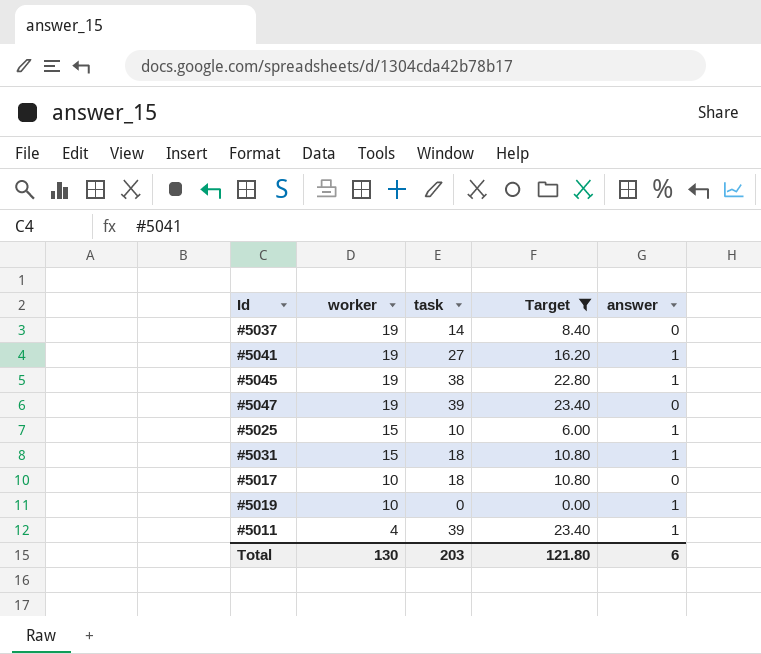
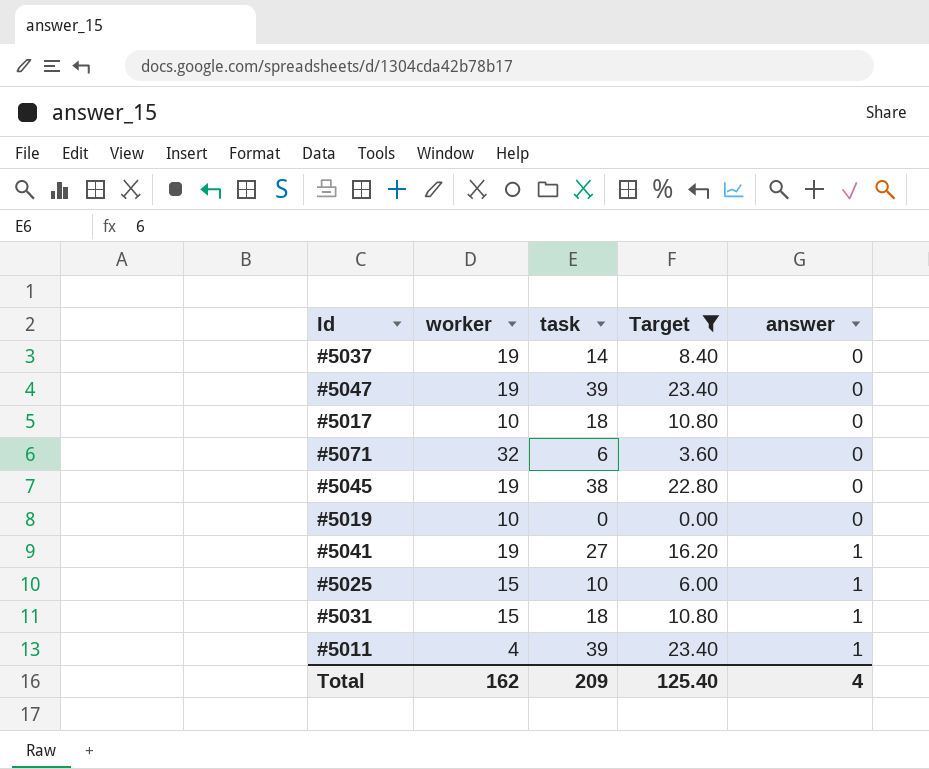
row order: worker descending -> answer ascending
row #5071: none -> 32 | 6 | 3.60 | 0
#5045 | answer: 1 -> 0
#5019 | answer: 1 -> 0
Total | worker: 130 -> 162
Total | task: 203 -> 209
Total | Target: 121.80 -> 125.40
Total | answer: 6 -> 4

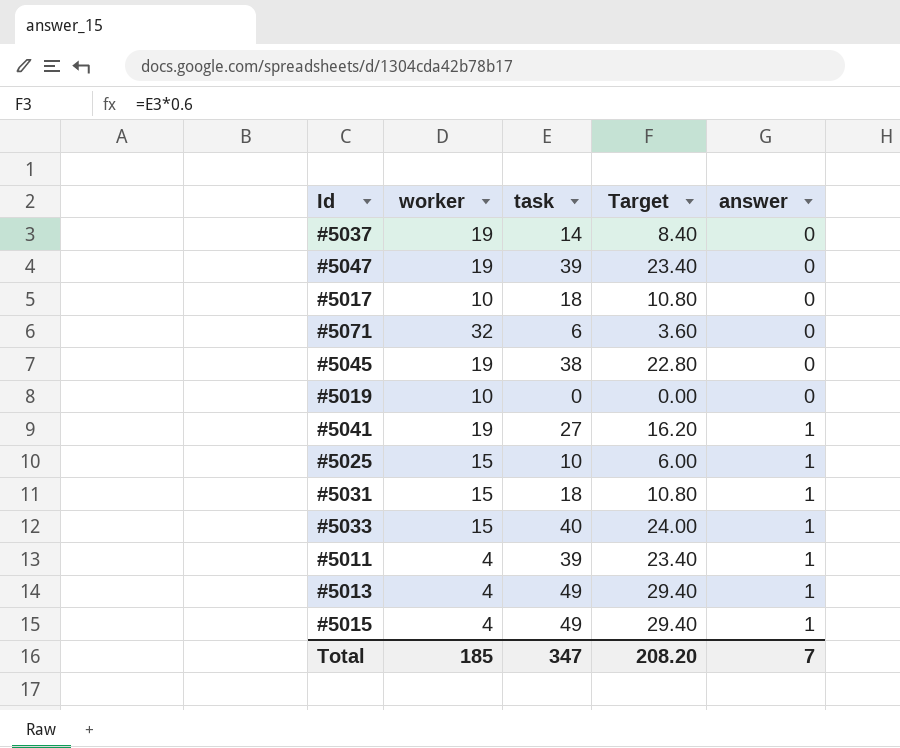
filter: Target <= 23.40 -> none
Total | worker: 162 -> 185
Total | task: 209 -> 347
Total | Target: 125.40 -> 208.20
Total | answer: 4 -> 7

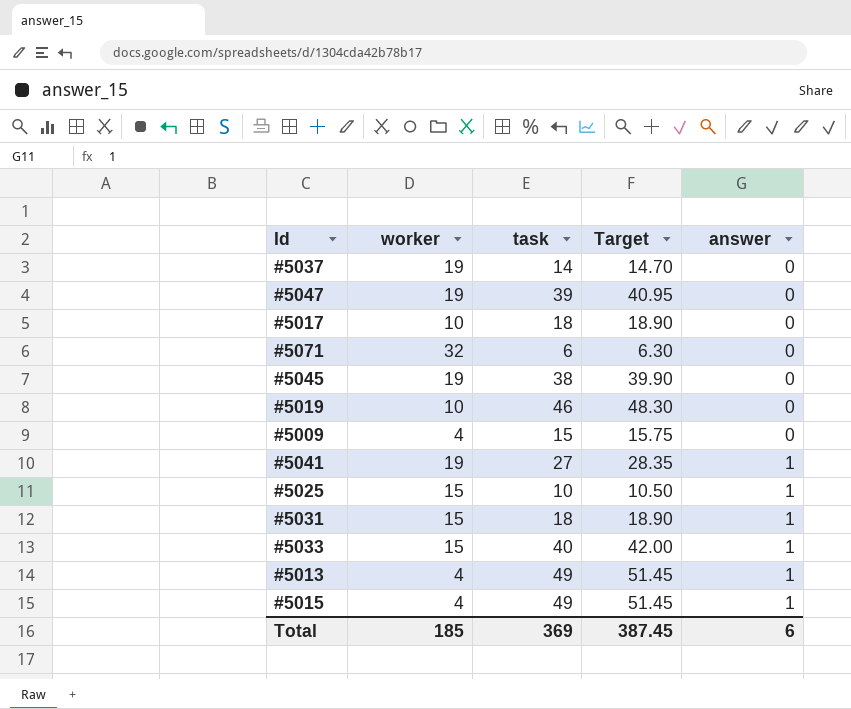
column Target | formula: [task] * 0.6 -> [task] * 1.05
row #5011: 4 | 39 | 23.40 | 1 -> none
#5019 | task: 0 -> 46
row #5009: none -> 4 | 15 | 15.75 | 0
Total | task: 347 -> 369
Total | Target: 208.20 -> 387.45
Total | answer: 7 -> 6

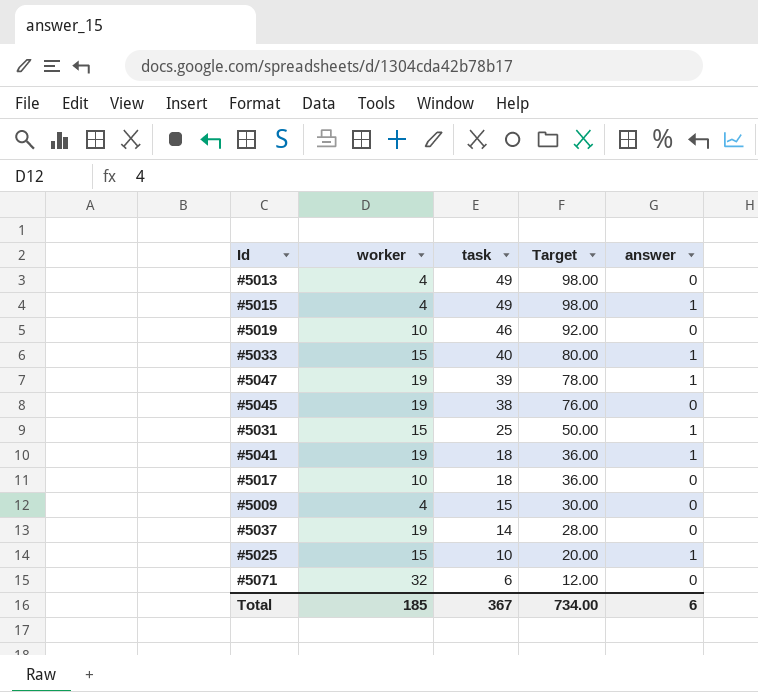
row order: answer ascending -> task descending
column Target | formula: [task] * 1.05 -> [task] * 2
#5013 | answer: 1 -> 0
#5047 | answer: 0 -> 1
#5031 | task: 18 -> 25
#5041 | task: 27 -> 18
Total | task: 369 -> 367
Total | Target: 387.45 -> 734.00

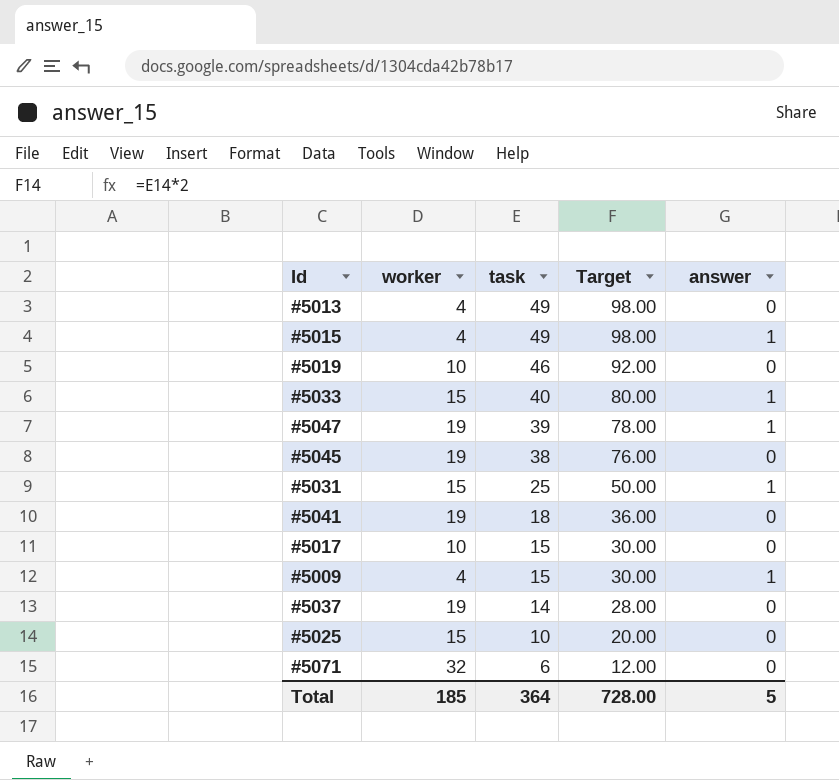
#5041 | answer: 1 -> 0
#5017 | task: 18 -> 15
#5017 | Target: 36.00 -> 30.00
#5009 | answer: 0 -> 1
#5025 | answer: 1 -> 0
Total | task: 367 -> 364
Total | Target: 734.00 -> 728.00
Total | answer: 6 -> 5

